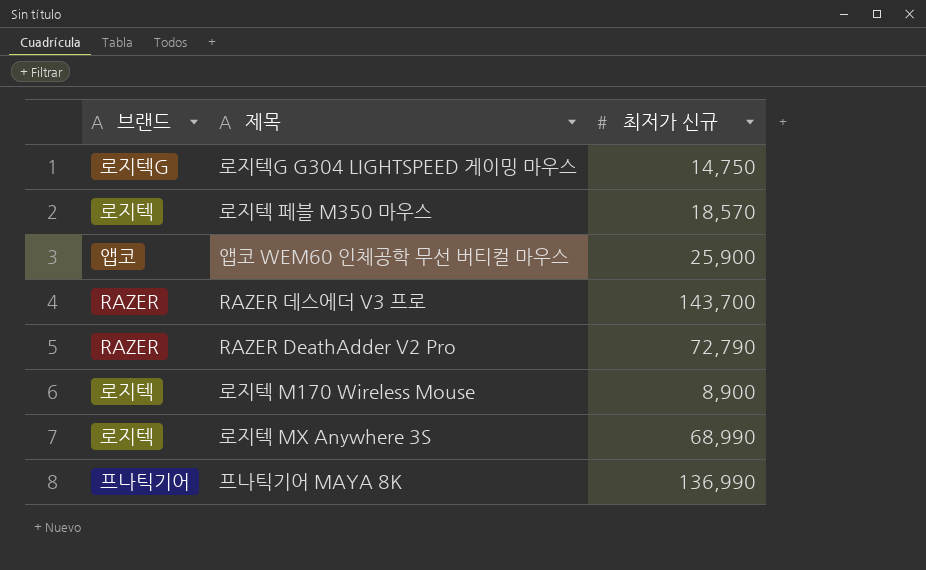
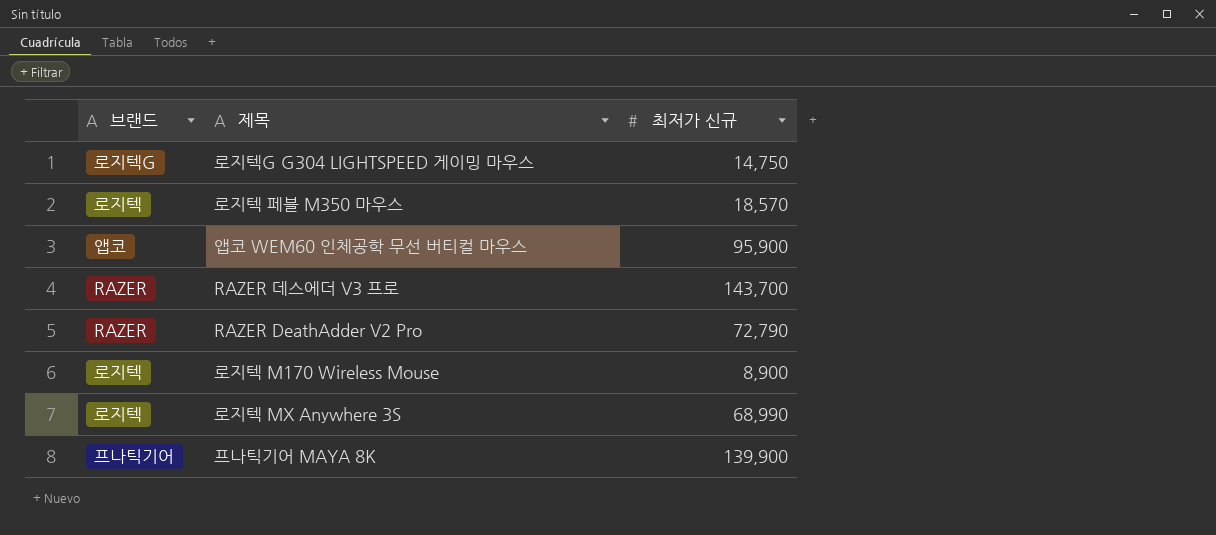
앱코 WEM60 인체공학 무선 버티컬 마우스 | 최저가 신규: 25,900 -> 95,900
프나틱기어 MAYA 8K | 최저가 신규: 136,990 -> 139,900

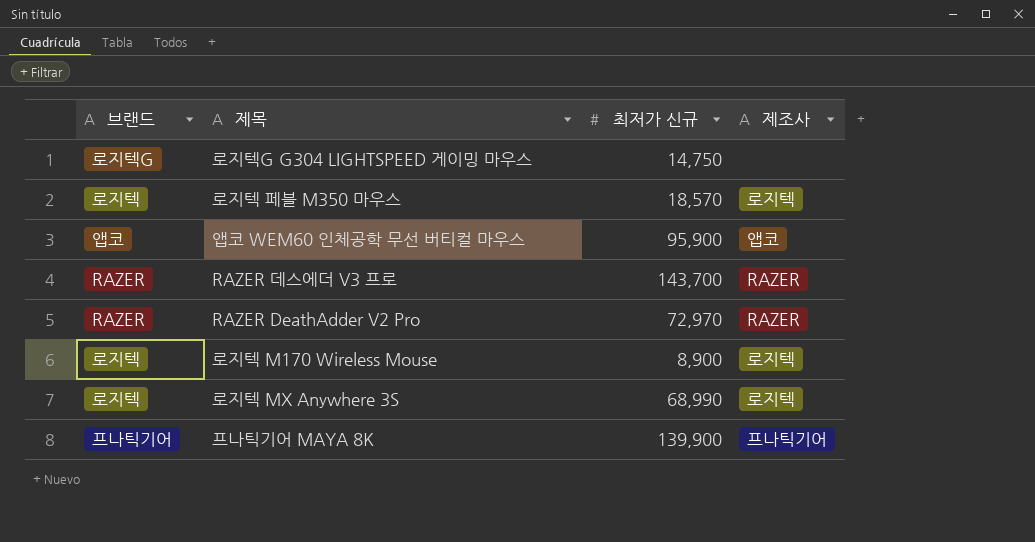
column 제조사 | position: none -> 4
RAZER DeathAdder V2 Pro | 최저가 신규: 72,790 -> 72,970

